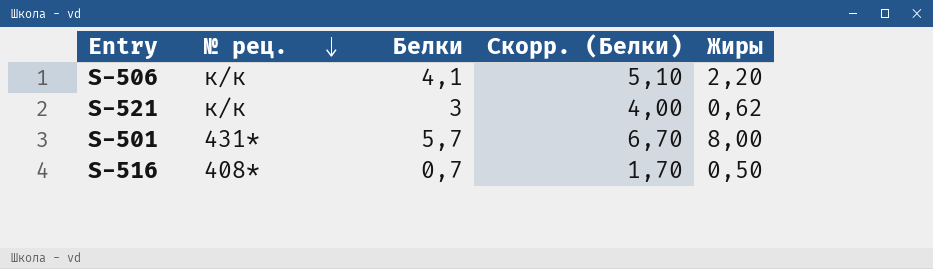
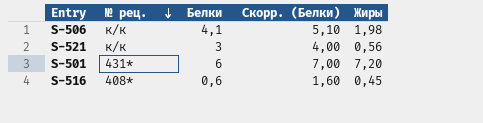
S-506 | Жиры: 2,20 -> 1,98
S-521 | Жиры: 0,62 -> 0,56
S-501 | Белки: 5,7 -> 6
S-501 | Скорр. (Белки): 6,70 -> 7,00
S-501 | Жиры: 8,00 -> 7,20
S-516 | Белки: 0,7 -> 0,6
S-516 | Скорр. (Белки): 1,70 -> 1,60
S-516 | Жиры: 0,50 -> 0,45

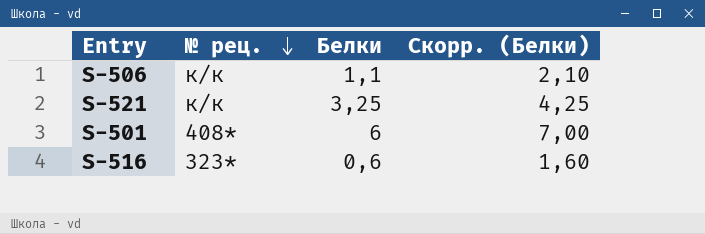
column Жиры | position: 5 -> none
S-506 | Белки: 4,1 -> 1,1
S-506 | Скорр. (Белки): 5,10 -> 2,10
S-521 | Белки: 3 -> 3,25
S-521 | Скорр. (Белки): 4,00 -> 4,25
S-501 | № рец.: 431* -> 408*
S-516 | № рец.: 408* -> 323*

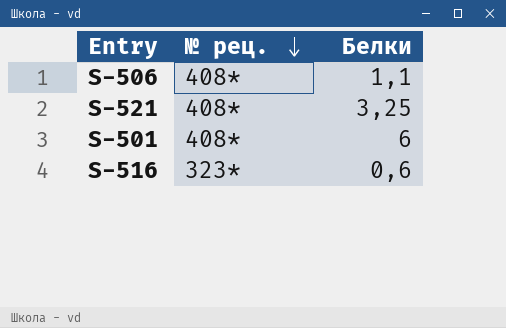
column Скорр. (Белки) | formula: [Белки] + 1 -> none
S-506 | № рец.: к/к -> 408*
S-521 | № рец.: к/к -> 408*

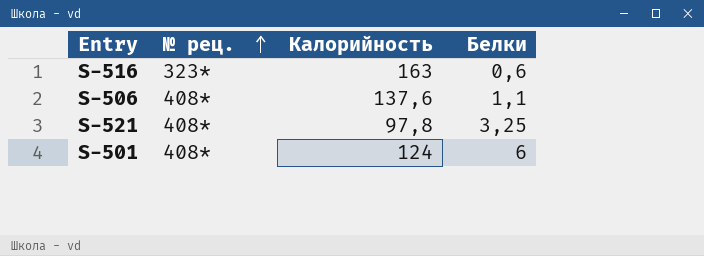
row order: № рец. descending -> № рец. ascending
column Калорийность | position: none -> 3

